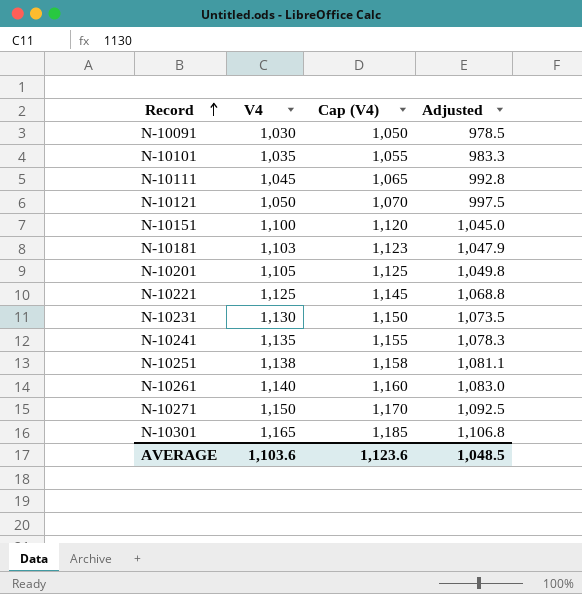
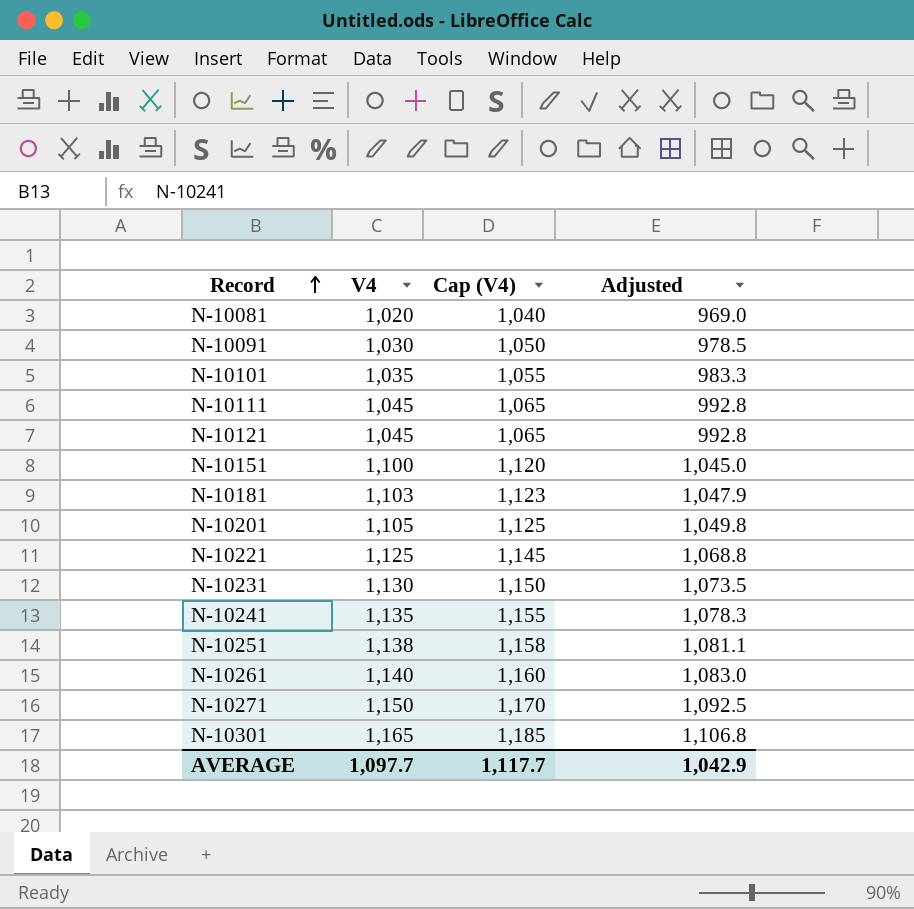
row N-10081: none -> 1,020 | 1,040 | 969.0
N-10121 | V4: 1,050 -> 1,045
N-10121 | Cap (V4): 1,070 -> 1,065
N-10121 | Adjusted: 997.5 -> 992.8
AVERAGE | V4: 1,103.6 -> 1,097.7
AVERAGE | Cap (V4): 1,123.6 -> 1,117.7
AVERAGE | Adjusted: 1,048.5 -> 1,042.9

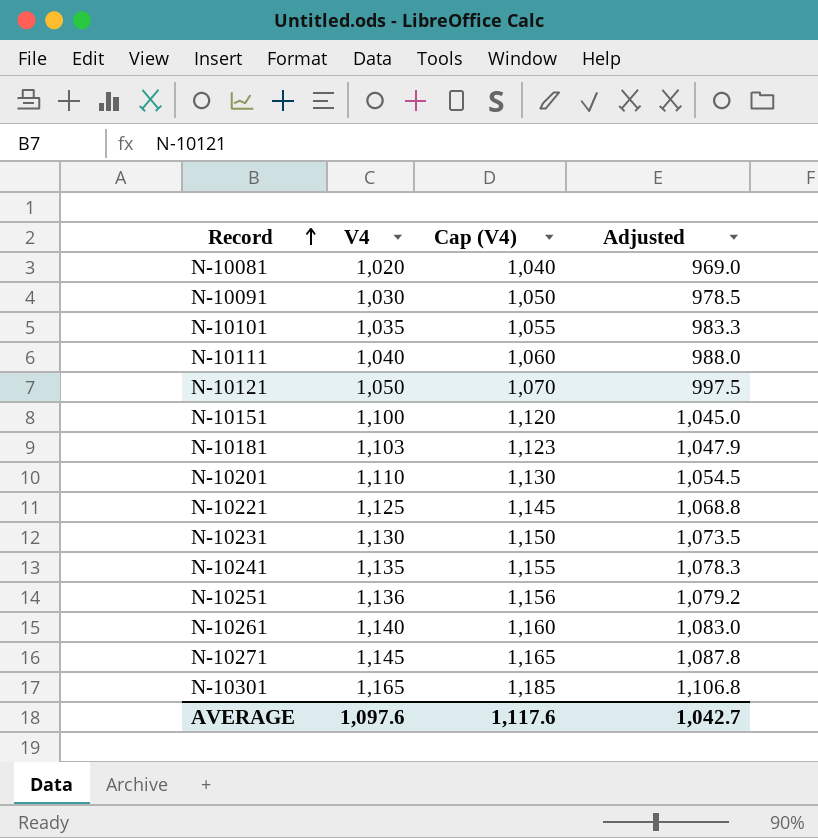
N-10111 | V4: 1,045 -> 1,040
N-10111 | Cap (V4): 1,065 -> 1,060
N-10111 | Adjusted: 992.8 -> 988.0
N-10121 | V4: 1,045 -> 1,050
N-10121 | Cap (V4): 1,065 -> 1,070
N-10121 | Adjusted: 992.8 -> 997.5
N-10201 | V4: 1,105 -> 1,110
N-10201 | Cap (V4): 1,125 -> 1,130
N-10201 | Adjusted: 1,049.8 -> 1,054.5
N-10251 | V4: 1,138 -> 1,136
N-10251 | Cap (V4): 1,158 -> 1,156
N-10251 | Adjusted: 1,081.1 -> 1,079.2
N-10271 | V4: 1,150 -> 1,145
N-10271 | Cap (V4): 1,170 -> 1,165
N-10271 | Adjusted: 1,092.5 -> 1,087.8
AVERAGE | V4: 1,097.7 -> 1,097.6
AVERAGE | Cap (V4): 1,117.7 -> 1,117.6
AVERAGE | Adjusted: 1,042.9 -> 1,042.7

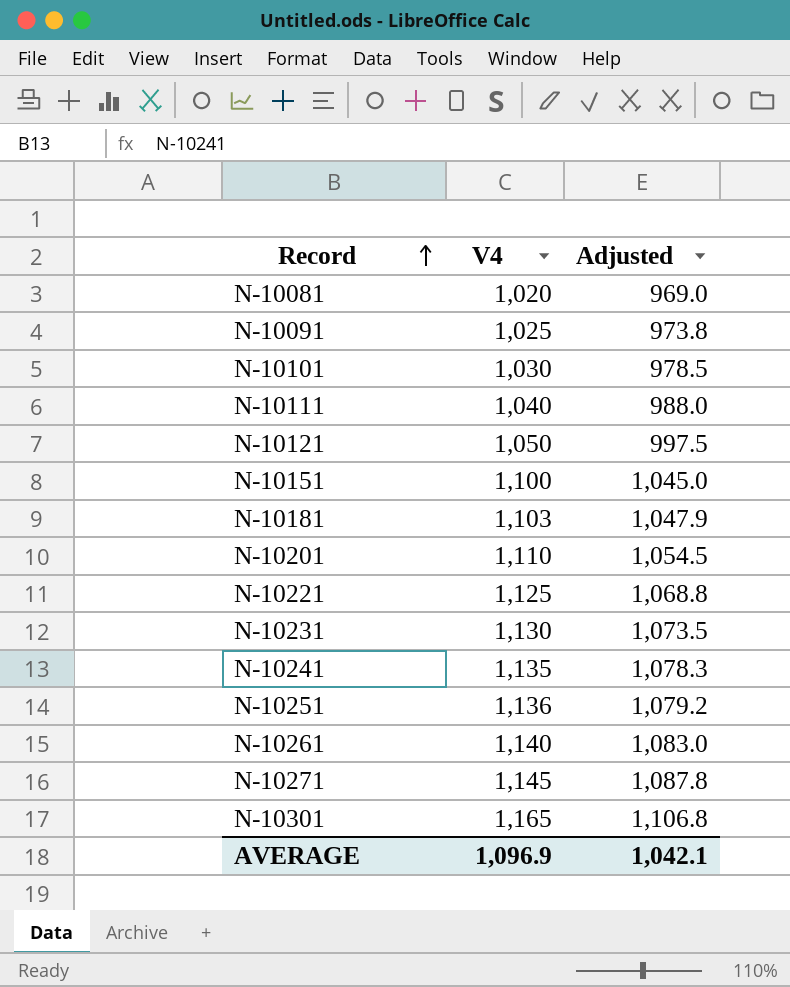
column Cap (V4) | formula: [V4] + 20 -> none
N-10091 | V4: 1,030 -> 1,025
N-10091 | Adjusted: 978.5 -> 973.8
N-10101 | V4: 1,035 -> 1,030
N-10101 | Adjusted: 983.3 -> 978.5
AVERAGE | V4: 1,097.6 -> 1,096.9
AVERAGE | Adjusted: 1,042.7 -> 1,042.1

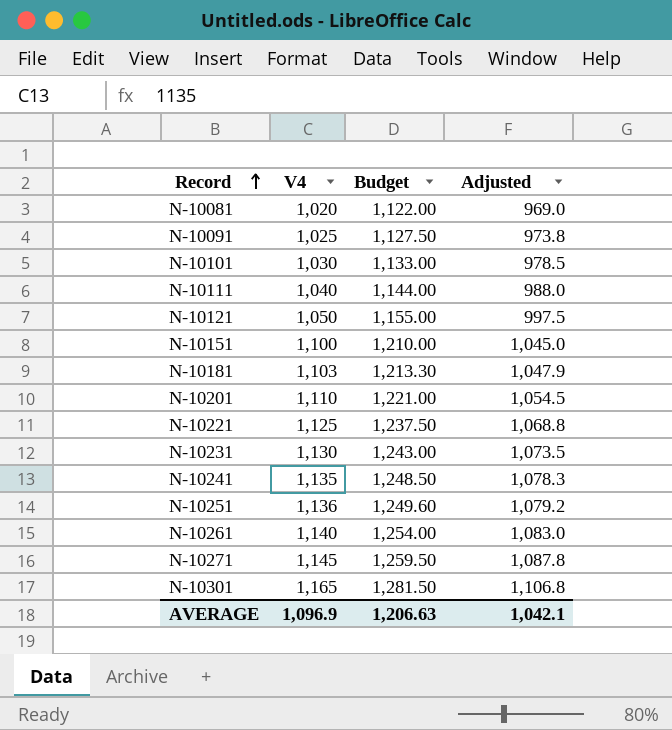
column Budget | formula: none -> [V4] * 1.1

